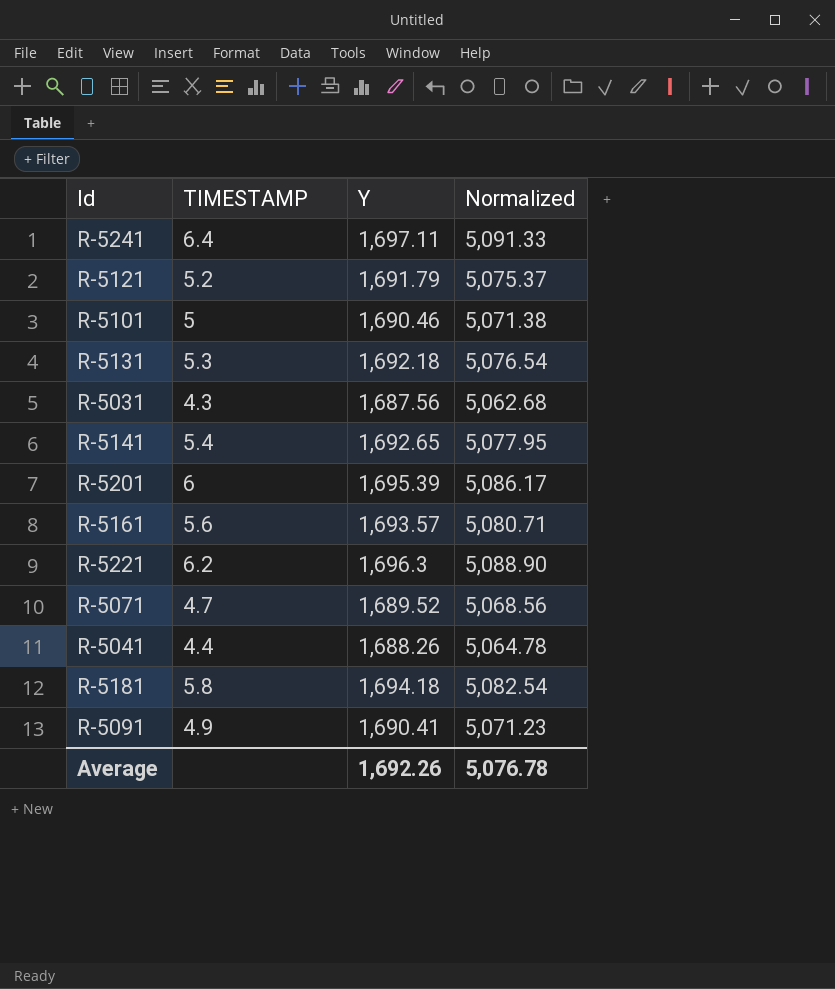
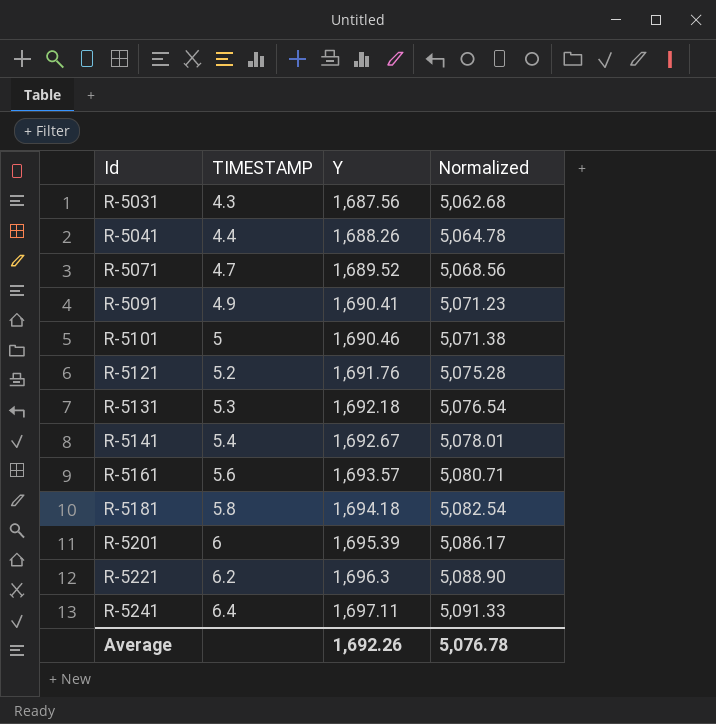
row order: none -> Id ascending
R-5121 | Y: 1,691.79 -> 1,691.76
R-5121 | Normalized: 5,075.37 -> 5,075.28
R-5141 | Y: 1,692.65 -> 1,692.67
R-5141 | Normalized: 5,077.95 -> 5,078.01

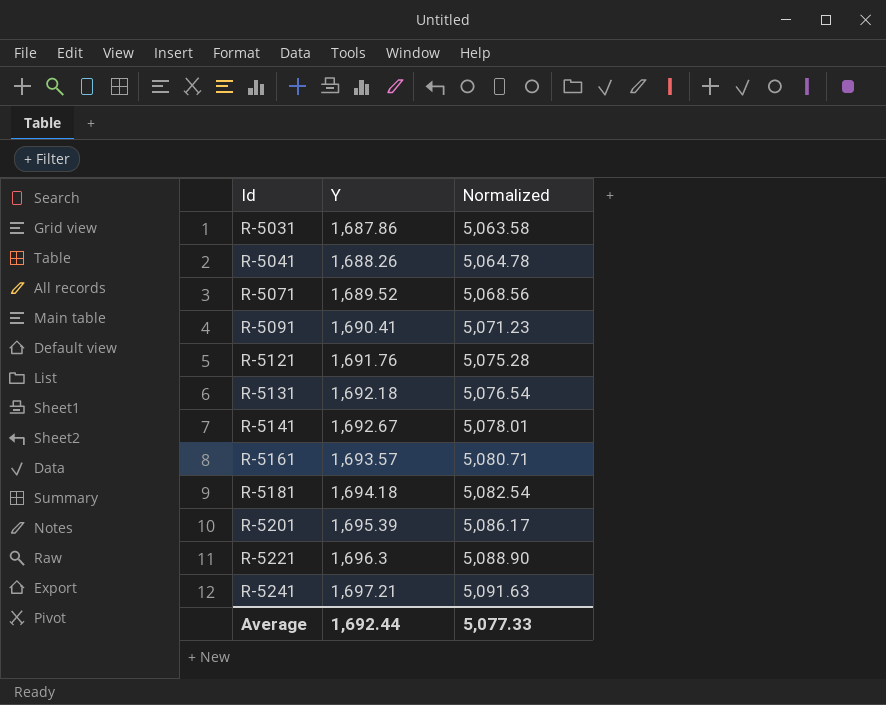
column TIMESTAMP | position: 2 -> none
row R-5101: 5 | 1,690.46 | 5,071.38 -> none
R-5031 | Y: 1,687.56 -> 1,687.86
R-5031 | Normalized: 5,062.68 -> 5,063.58
R-5241 | Y: 1,697.11 -> 1,697.21
R-5241 | Normalized: 5,091.33 -> 5,091.63
Average | Y: 1,692.26 -> 1,692.44
Average | Normalized: 5,076.78 -> 5,077.33

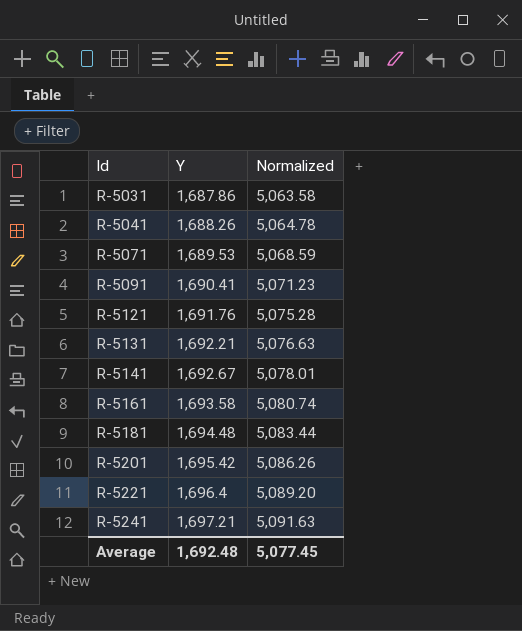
R-5071 | Y: 1,689.52 -> 1,689.53
R-5071 | Normalized: 5,068.56 -> 5,068.59
R-5131 | Y: 1,692.18 -> 1,692.21
R-5131 | Normalized: 5,076.54 -> 5,076.63
R-5161 | Y: 1,693.57 -> 1,693.58
R-5161 | Normalized: 5,080.71 -> 5,080.74
R-5181 | Y: 1,694.18 -> 1,694.48
R-5181 | Normalized: 5,082.54 -> 5,083.44
R-5201 | Y: 1,695.39 -> 1,695.42
R-5201 | Normalized: 5,086.17 -> 5,086.26
R-5221 | Y: 1,696.3 -> 1,696.4
R-5221 | Normalized: 5,088.90 -> 5,089.20
Average | Y: 1,692.44 -> 1,692.48
Average | Normalized: 5,077.33 -> 5,077.45

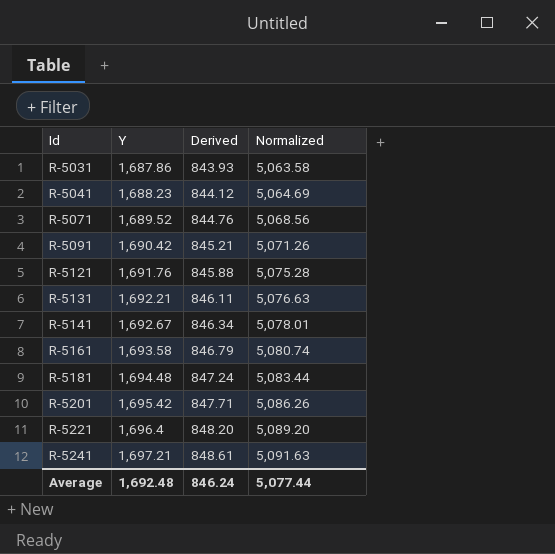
column Derived | formula: none -> [Y] * 0.5
R-5041 | Y: 1,688.26 -> 1,688.23
R-5041 | Normalized: 5,064.78 -> 5,064.69
R-5071 | Y: 1,689.53 -> 1,689.52
R-5071 | Normalized: 5,068.59 -> 5,068.56
R-5091 | Y: 1,690.41 -> 1,690.42
R-5091 | Normalized: 5,071.23 -> 5,071.26
Average | Normalized: 5,077.45 -> 5,077.44

